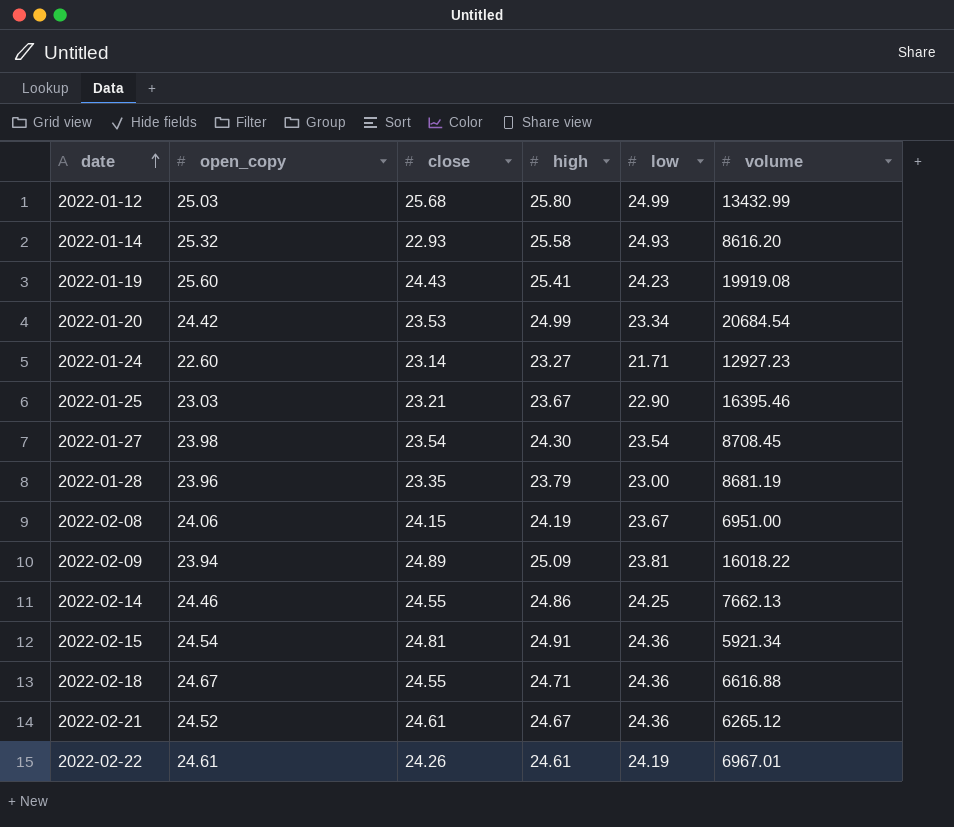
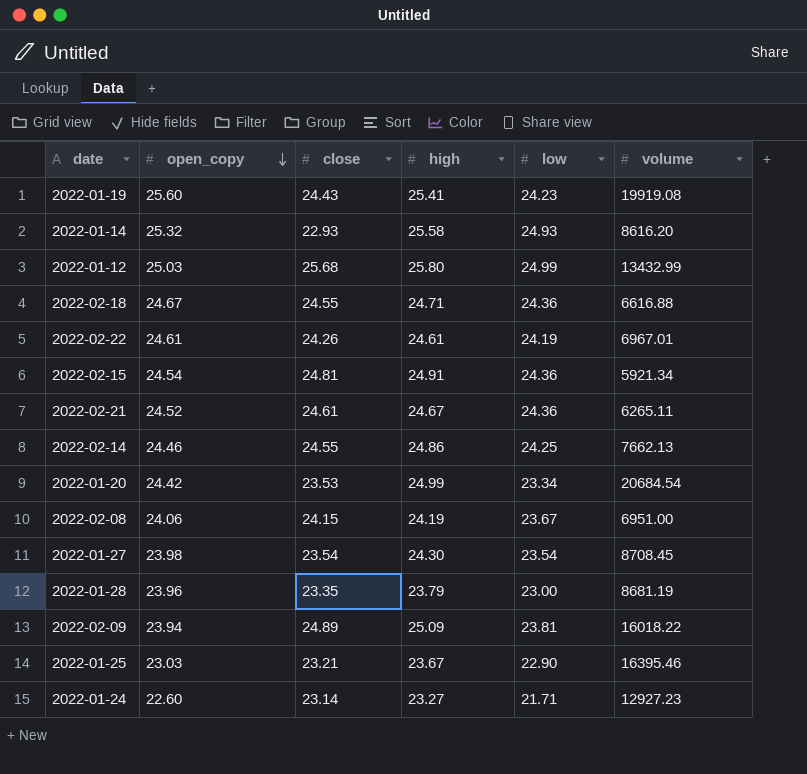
row order: date ascending -> open_copy descending
2022-02-21 | volume: 6265.12 -> 6265.11

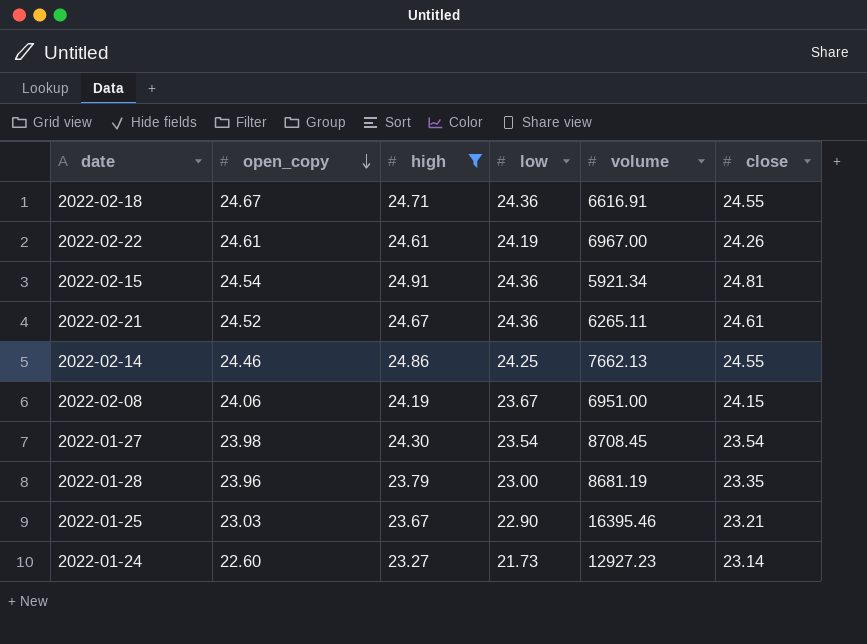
filter: none -> high <= 24.91
column close | position: 3 -> 6
2022-02-18 | volume: 6616.88 -> 6616.91
2022-02-22 | volume: 6967.01 -> 6967.00
2022-01-24 | low: 21.71 -> 21.73

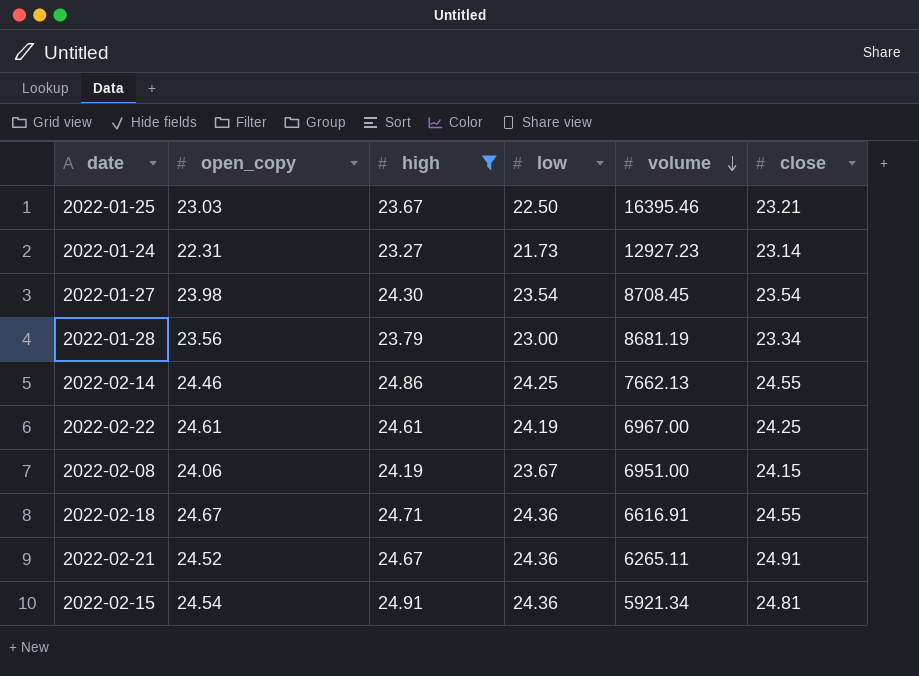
row order: open_copy descending -> volume descending
2022-01-25 | low: 22.90 -> 22.50
2022-01-24 | open_copy: 22.60 -> 22.31
2022-01-28 | open_copy: 23.96 -> 23.56
2022-01-28 | close: 23.35 -> 23.34
2022-02-22 | close: 24.26 -> 24.25
2022-02-21 | close: 24.61 -> 24.91

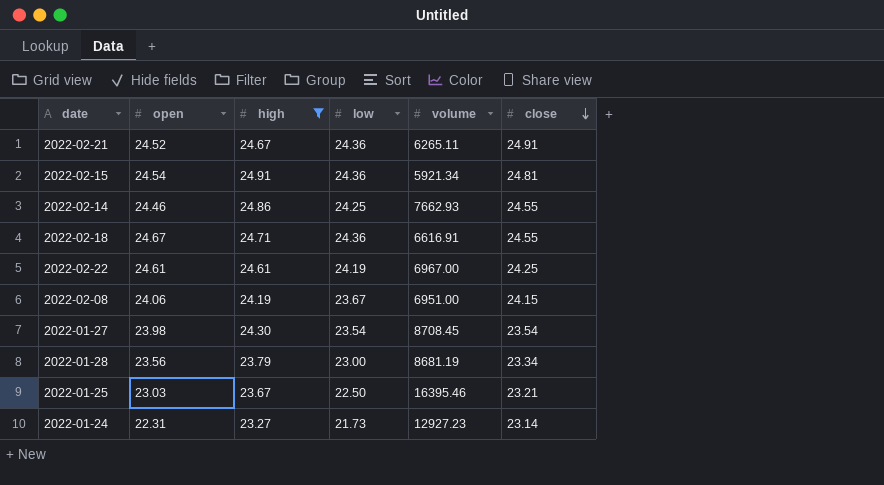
row order: volume descending -> close descending
column name: open_copy -> open
2022-02-14 | volume: 7662.13 -> 7662.93

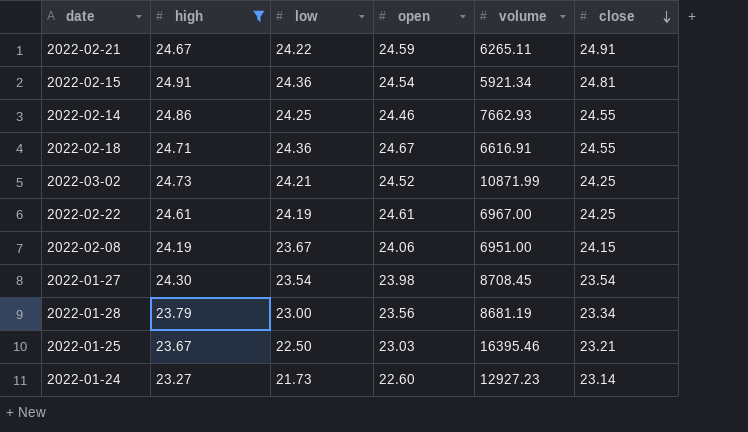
column open | position: 2 -> 4
2022-02-21 | low: 24.36 -> 24.22
2022-02-21 | open: 24.52 -> 24.59
row 2022-03-02: none -> 24.73 | 24.21 | 24.52 | 10871.99 | 24.25
2022-01-24 | open: 22.31 -> 22.60

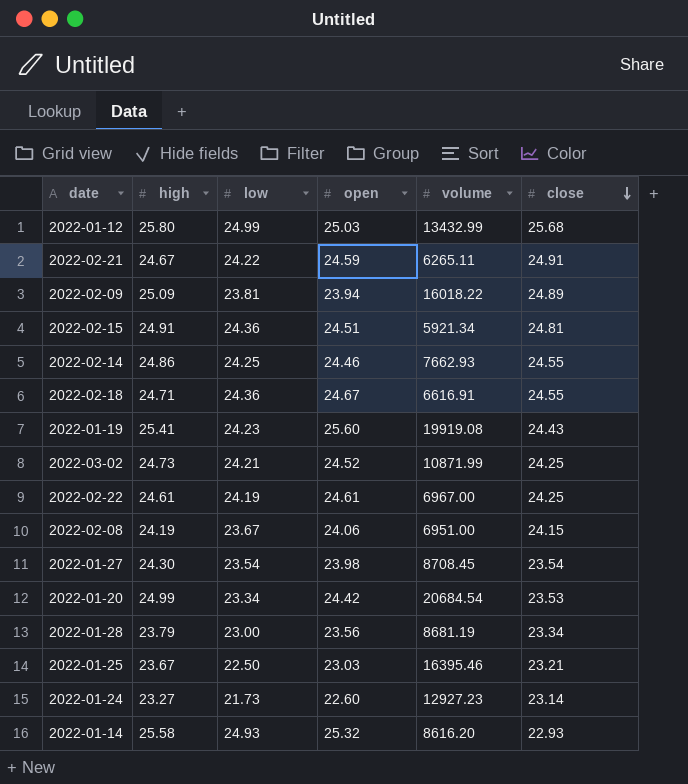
filter: high <= 24.91 -> none
2022-02-15 | open: 24.54 -> 24.51

